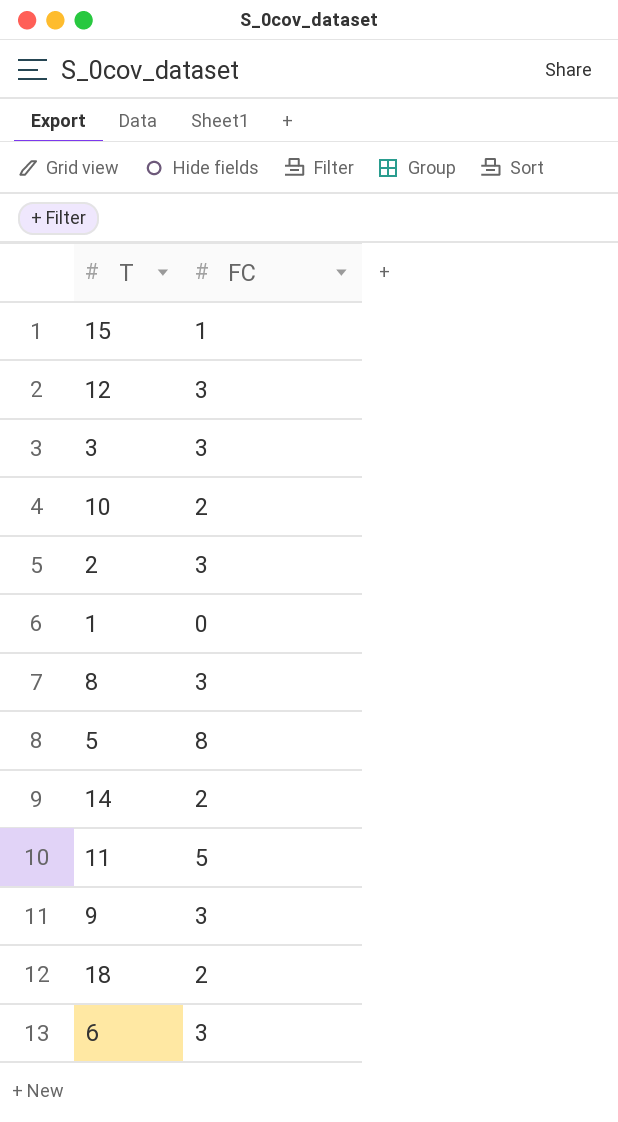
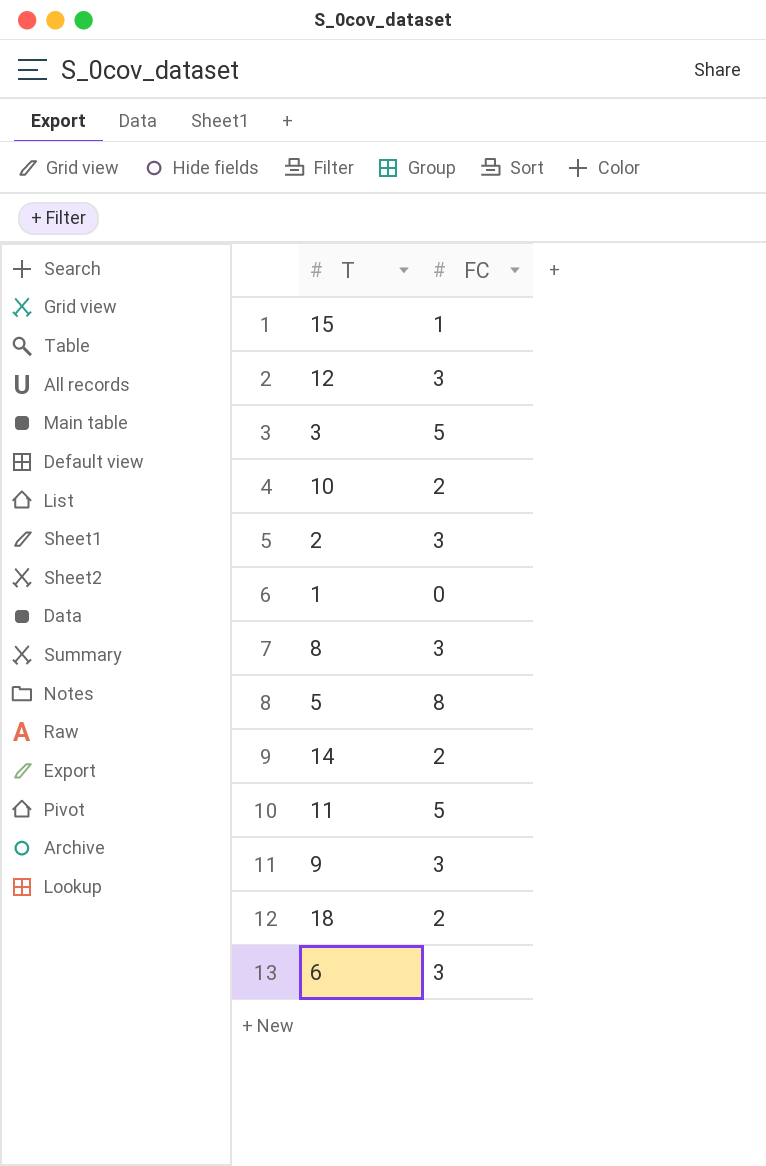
3 | FC: 3 -> 5

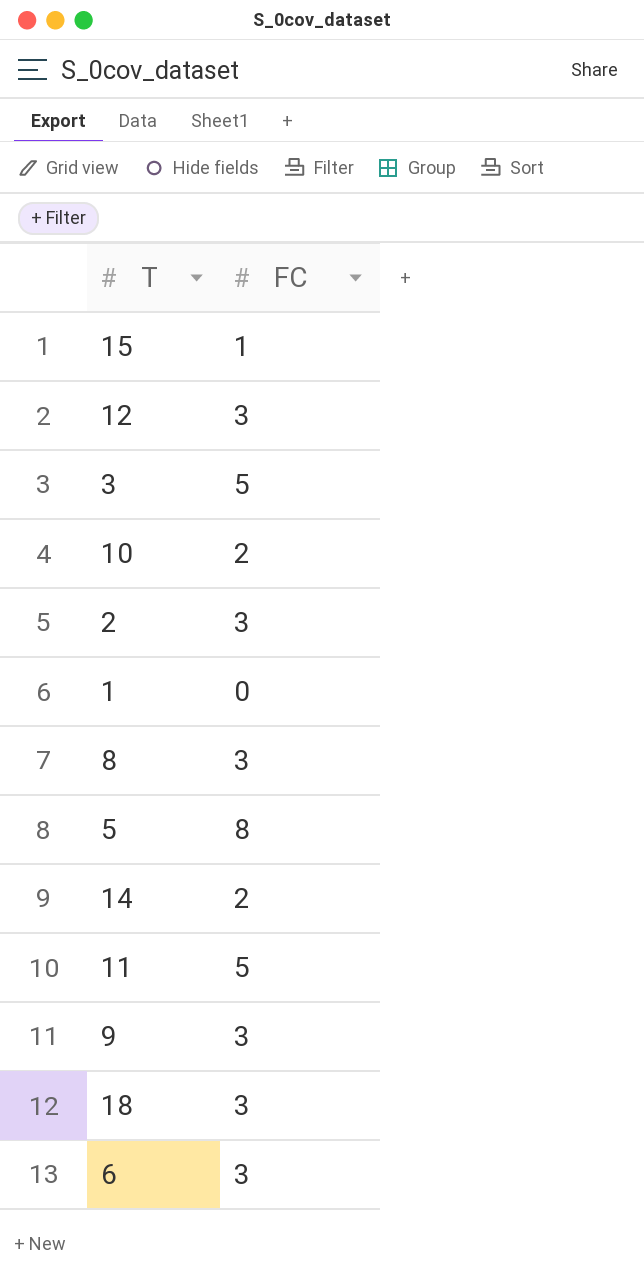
18 | FC: 2 -> 3

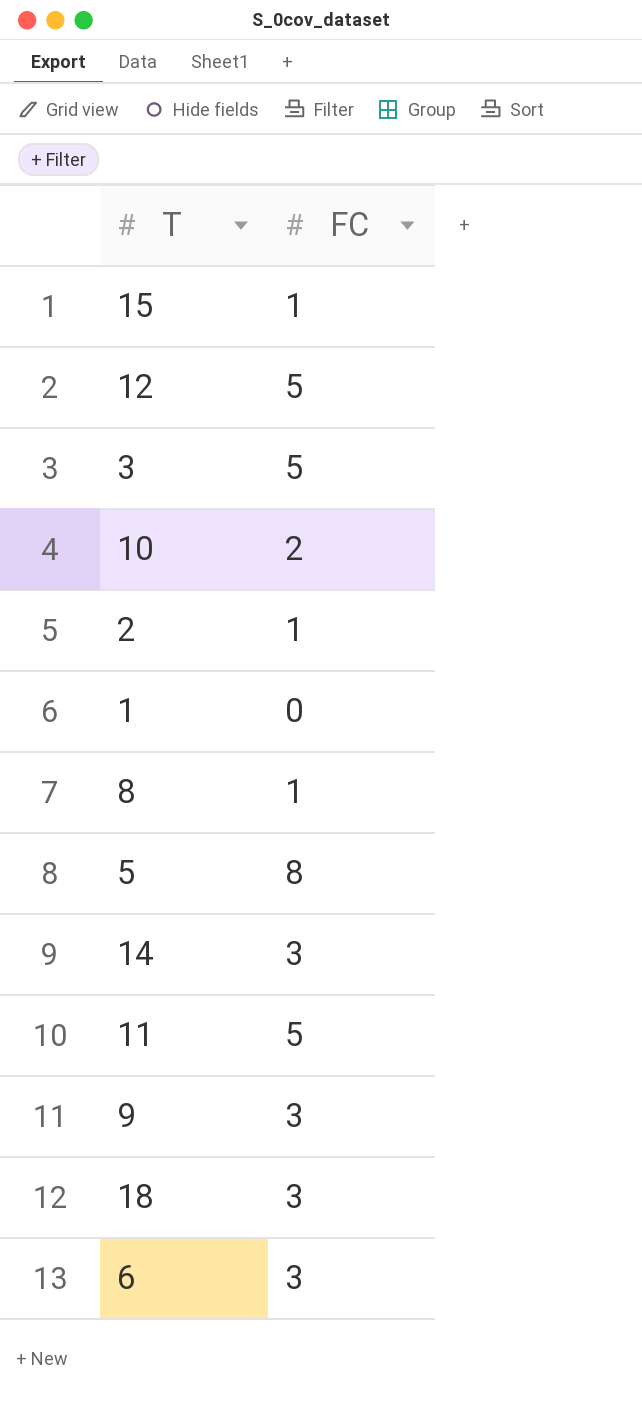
12 | FC: 3 -> 5
2 | FC: 3 -> 1
8 | FC: 3 -> 1
14 | FC: 2 -> 3

